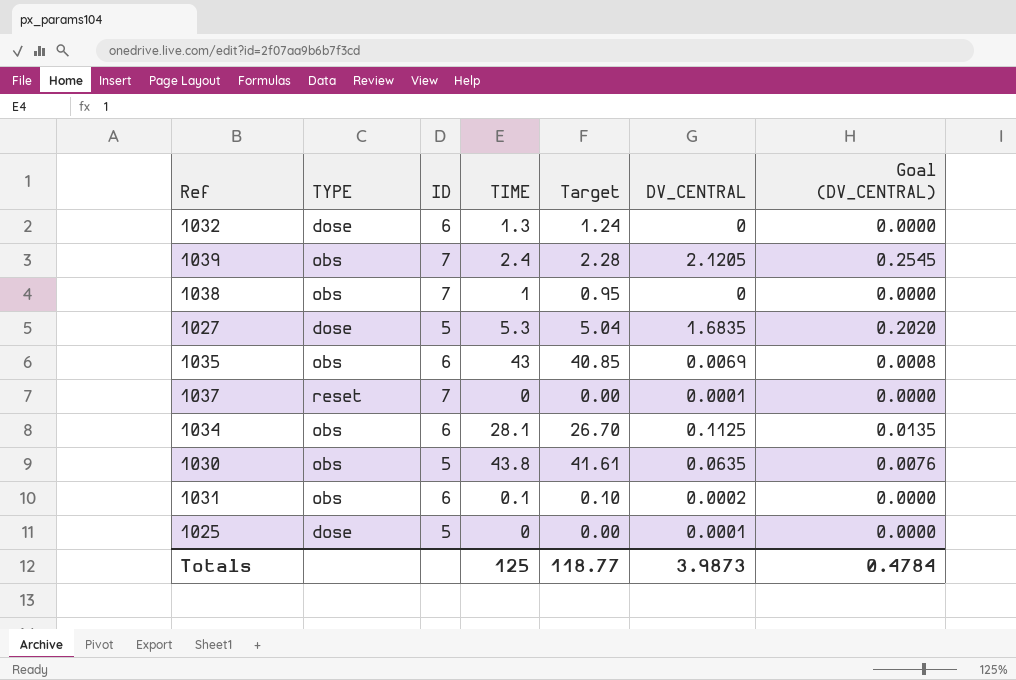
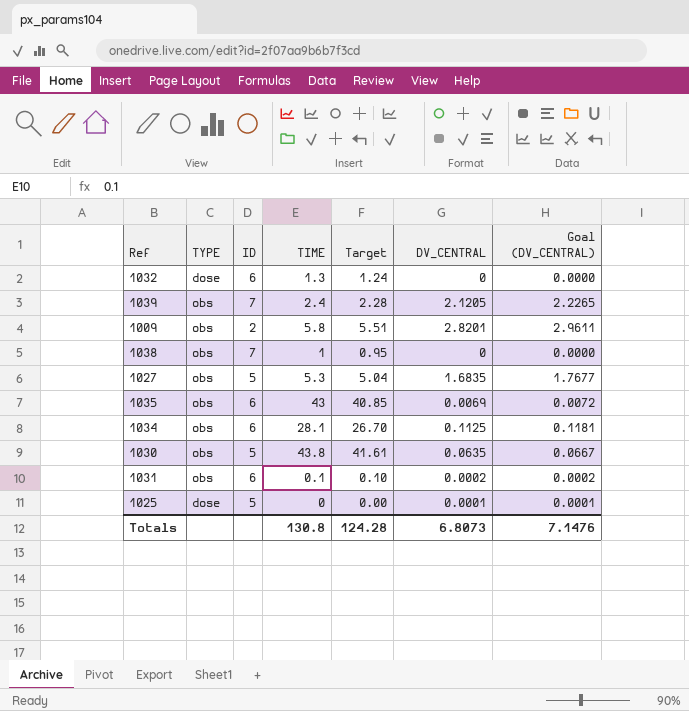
column Goal (DV_CENTRAL) | formula: [DV_CENTRAL] * 0.12 -> [DV_CENTRAL] * 1.05
row 1037: reset | 7 | 0 | 0.00 | 0.0001 | 0.0000 -> none
row 1009: none -> obs | 2 | 5.8 | 5.51 | 2.8201 | 2.9611
1027 | TYPE: dose -> obs
Totals | TIME: 125 -> 130.8
Totals | Target: 118.77 -> 124.28
Totals | DV_CENTRAL: 3.9873 -> 6.8073
Totals | Goal (DV_CENTRAL): 0.4784 -> 7.1476

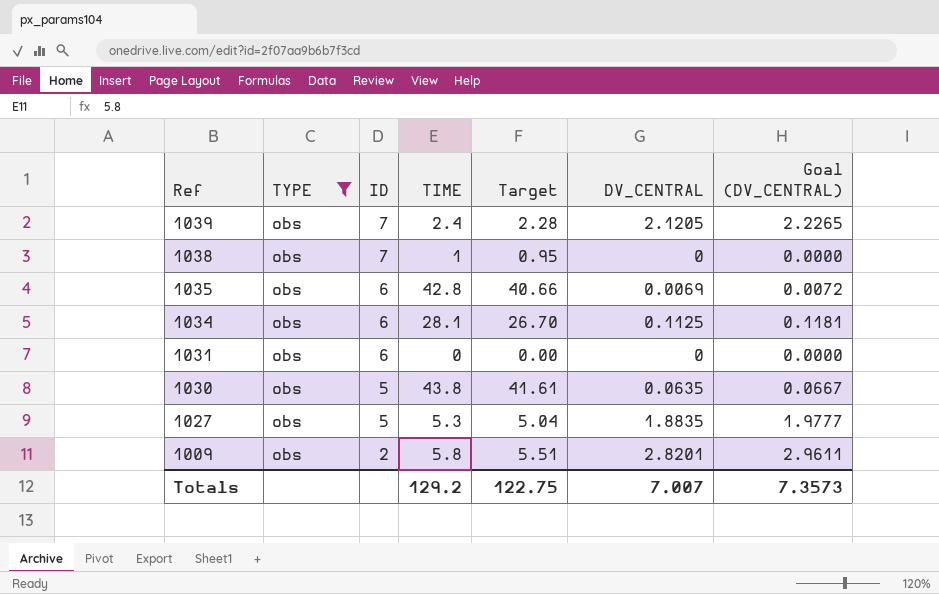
filter: none -> TYPE = obs
row order: none -> Ref descending
1035 | TIME: 43 -> 42.8
1035 | Target: 40.85 -> 40.66
1031 | TIME: 0.1 -> 0
1031 | Target: 0.10 -> 0.00
1031 | DV_CENTRAL: 0.0002 -> 0
1031 | Goal (DV_CENTRAL): 0.0002 -> 0.0000
1027 | DV_CENTRAL: 1.6835 -> 1.8835
1027 | Goal (DV_CENTRAL): 1.7677 -> 1.9777
Totals | TIME: 130.8 -> 129.2
Totals | Target: 124.28 -> 122.75
Totals | DV_CENTRAL: 6.8073 -> 7.007
Totals | Goal (DV_CENTRAL): 7.1476 -> 7.3573

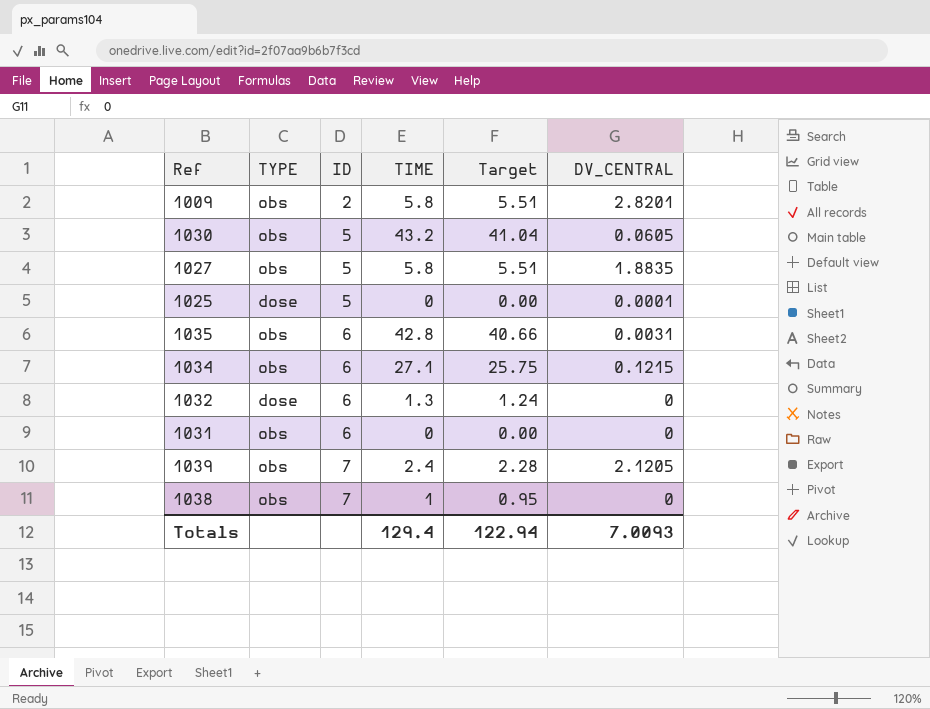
filter: TYPE = obs -> none
row order: Ref descending -> ID ascending
column Goal (DV_CENTRAL) | formula: [DV_CENTRAL] * 1.05 -> none
1030 | TIME: 43.8 -> 43.2
1030 | Target: 41.61 -> 41.04
1030 | DV_CENTRAL: 0.0635 -> 0.0605
1027 | TIME: 5.3 -> 5.8
1027 | Target: 5.04 -> 5.51
1035 | DV_CENTRAL: 0.0069 -> 0.0031
1034 | TIME: 28.1 -> 27.1
1034 | Target: 26.70 -> 25.75
1034 | DV_CENTRAL: 0.1125 -> 0.1215
Totals | TIME: 129.2 -> 129.4
Totals | Target: 122.75 -> 122.94
Totals | DV_CENTRAL: 7.007 -> 7.0093

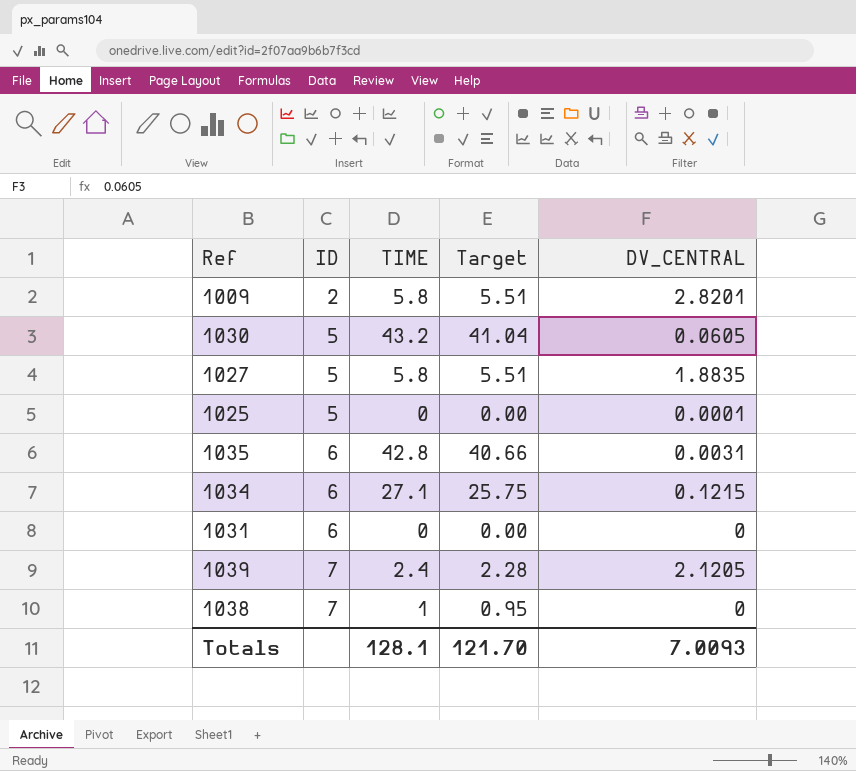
column TYPE | position: 2 -> none
row 1032: dose | 6 | 1.3 | 1.24 | 0 -> none
Totals | TIME: 129.4 -> 128.1
Totals | Target: 122.94 -> 121.70

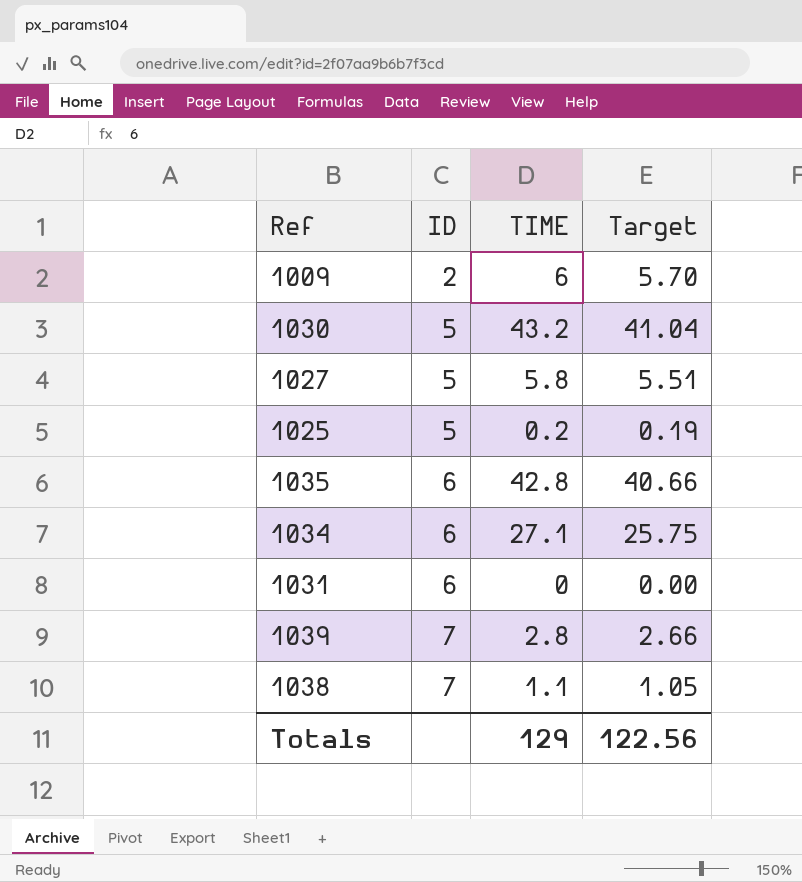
column DV_CENTRAL | position: 5 -> none
1009 | TIME: 5.8 -> 6
1009 | Target: 5.51 -> 5.70
1025 | TIME: 0 -> 0.2
1025 | Target: 0.00 -> 0.19
1039 | TIME: 2.4 -> 2.8
1039 | Target: 2.28 -> 2.66
1038 | TIME: 1 -> 1.1
1038 | Target: 0.95 -> 1.05
Totals | TIME: 128.1 -> 129
Totals | Target: 121.70 -> 122.56

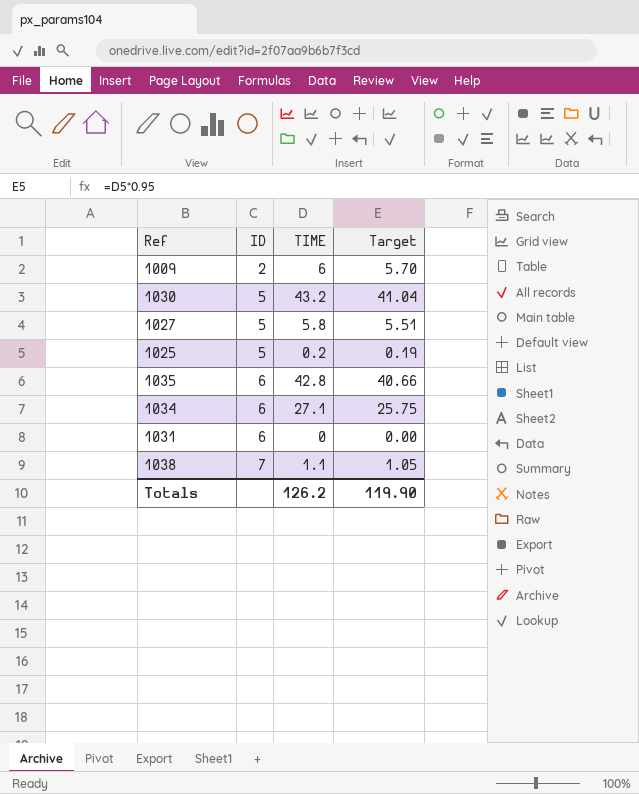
row 1039: 7 | 2.8 | 2.66 -> none
Totals | TIME: 129 -> 126.2
Totals | Target: 122.56 -> 119.90

